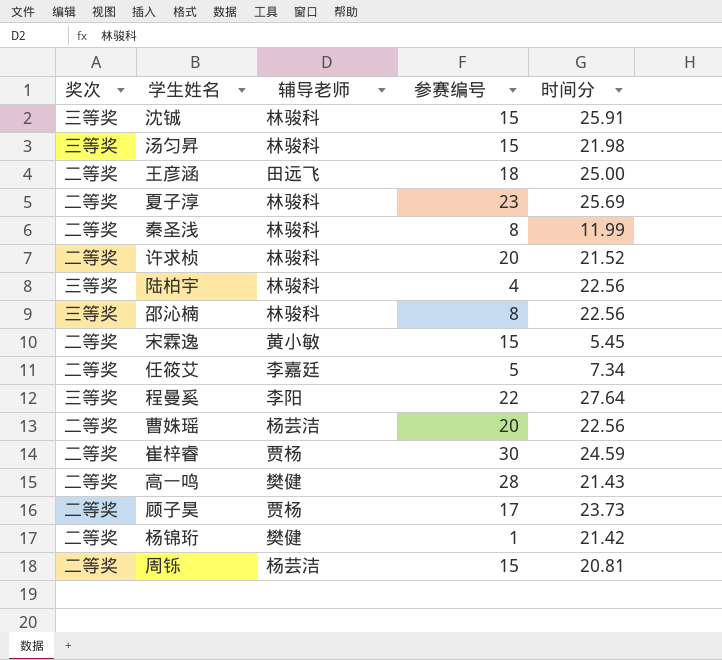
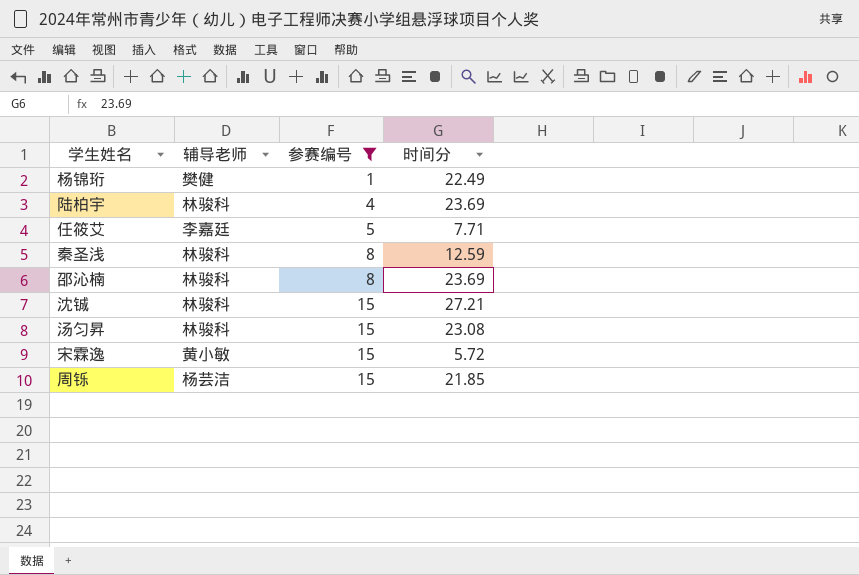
filter: none -> 参赛编号 <= 15
row order: none -> 参赛编号 ascending
column 奖次 | position: 1 -> none
杨锦珩 | 时间分: 21.42 -> 22.49
陆柏宇 | 时间分: 22.56 -> 23.69
任筱艾 | 时间分: 7.34 -> 7.71
秦圣浅 | 时间分: 11.99 -> 12.59
邵沁楠 | 时间分: 22.56 -> 23.69
沈铖 | 时间分: 25.91 -> 27.21
汤匀昇 | 时间分: 21.98 -> 23.08
宋霖逸 | 时间分: 5.45 -> 5.72
周铄 | 时间分: 20.81 -> 21.85

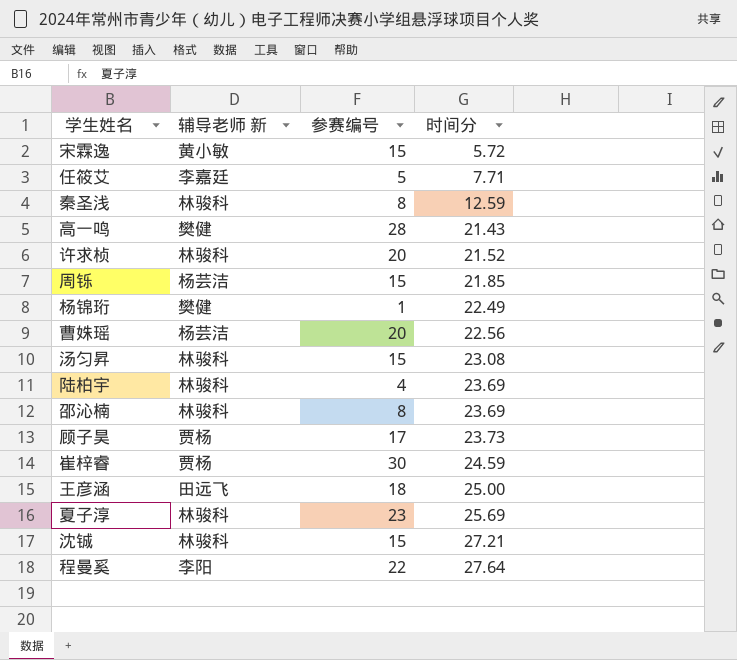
filter: 参赛编号 <= 15 -> none
row order: 参赛编号 ascending -> 时间分 ascending
column name: 辅导老师 -> 辅导老师 新

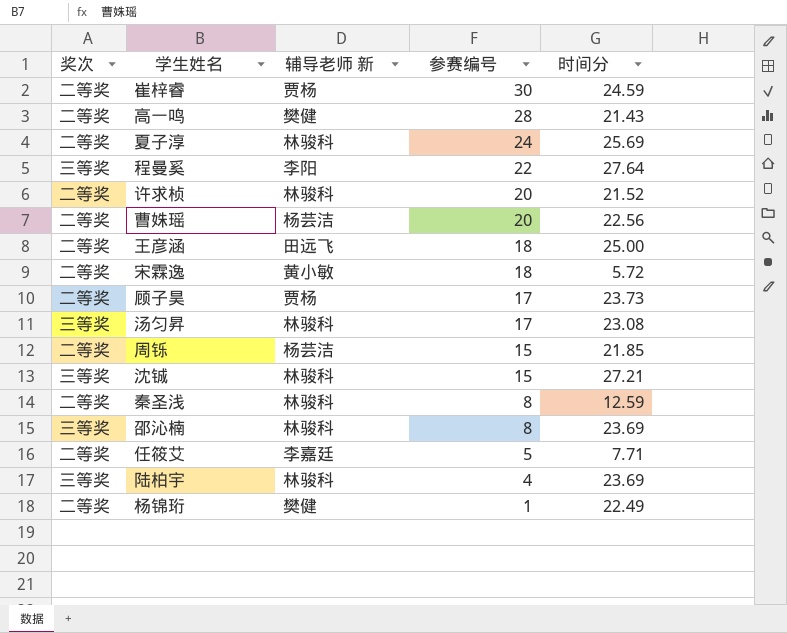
row order: 时间分 ascending -> 参赛编号 descending
column 奖次 | position: none -> 1
夏子淳 | 参赛编号: 23 -> 24
宋霖逸 | 参赛编号: 15 -> 18
汤匀昇 | 参赛编号: 15 -> 17

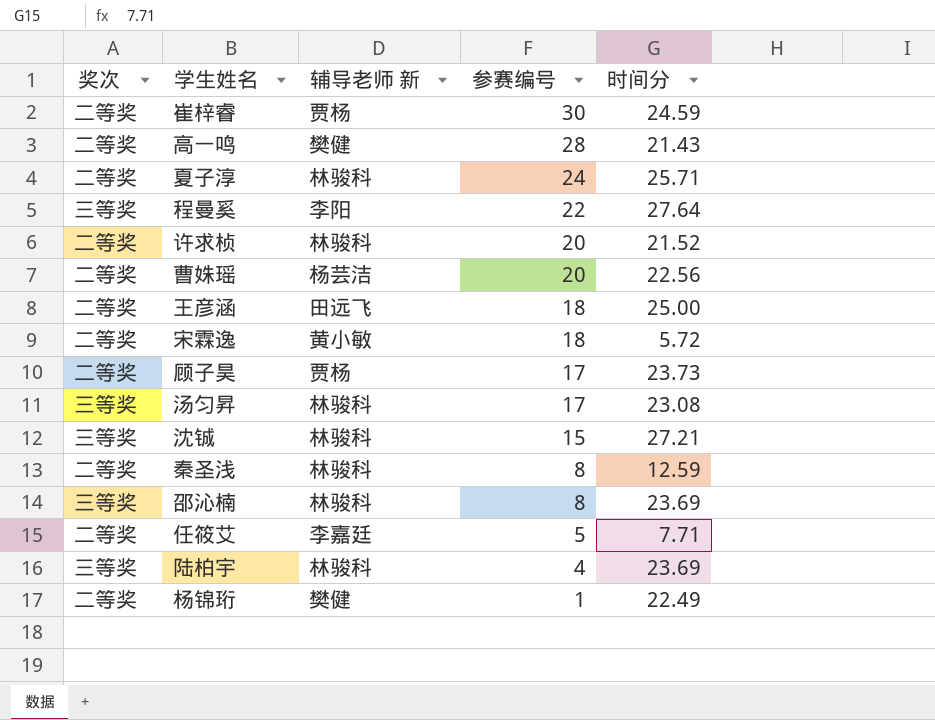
row 周铄: 二等奖 | 杨芸洁 | 15 | 21.85 -> none
夏子淳 | 时间分: 25.69 -> 25.71

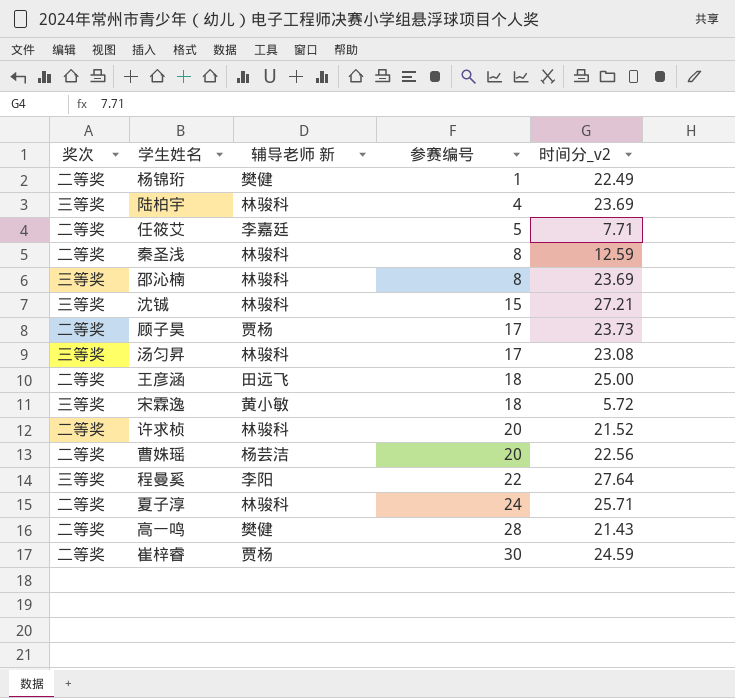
row order: 参赛编号 descending -> 参赛编号 ascending
column name: 时间分 -> 时间分_v2
宋霖逸 | 奖次: 二等奖 -> 三等奖

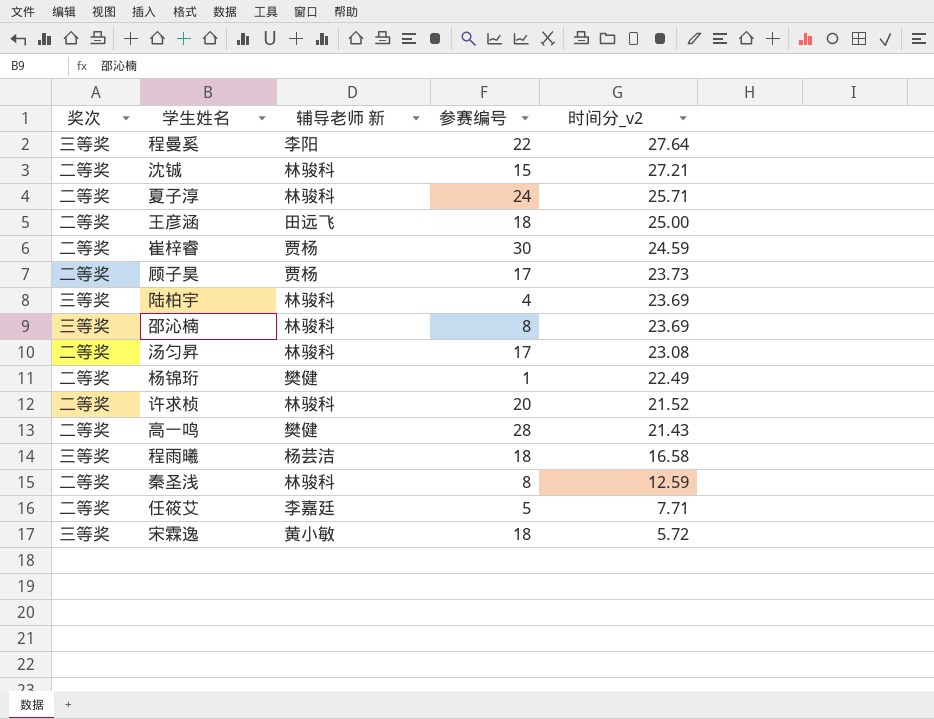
row order: 参赛编号 ascending -> 时间分_v2 descending
row 曹姝瑶: 二等奖 | 杨芸洁 | 20 | 22.56 -> none
沈铖 | 奖次: 三等奖 -> 二等奖
汤匀昇 | 奖次: 三等奖 -> 二等奖
row 程雨曦: none -> 三等奖 | 杨芸洁 | 18 | 16.58

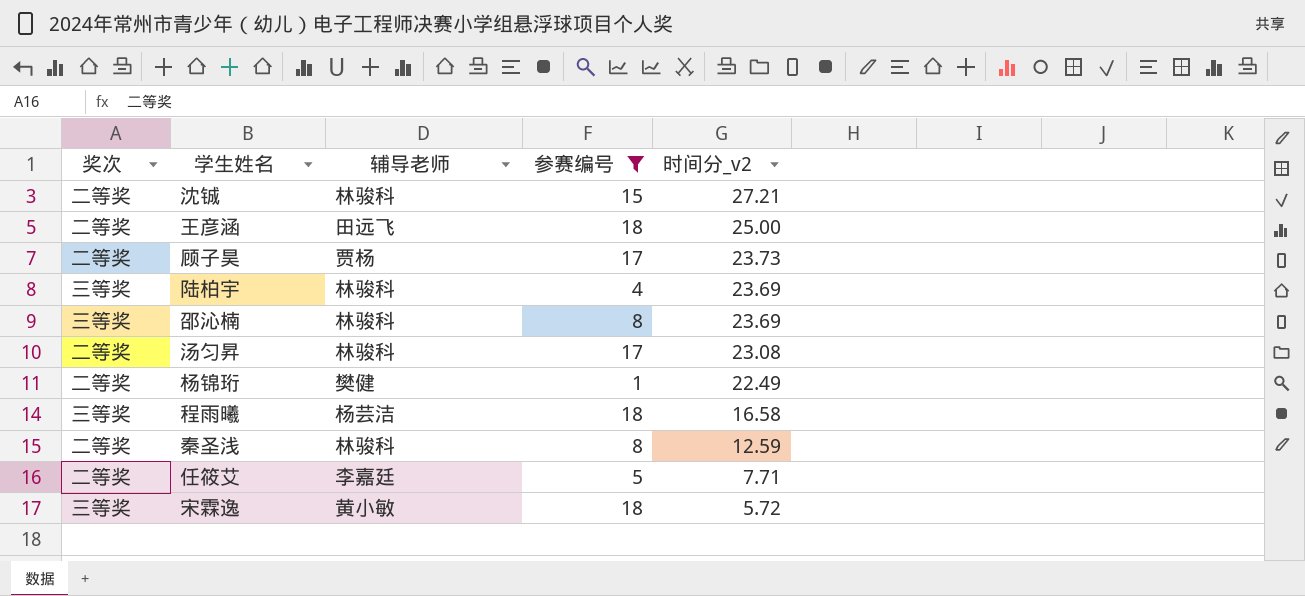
filter: none -> 参赛编号 <= 18
column name: 辅导老师 新 -> 辅导老师

